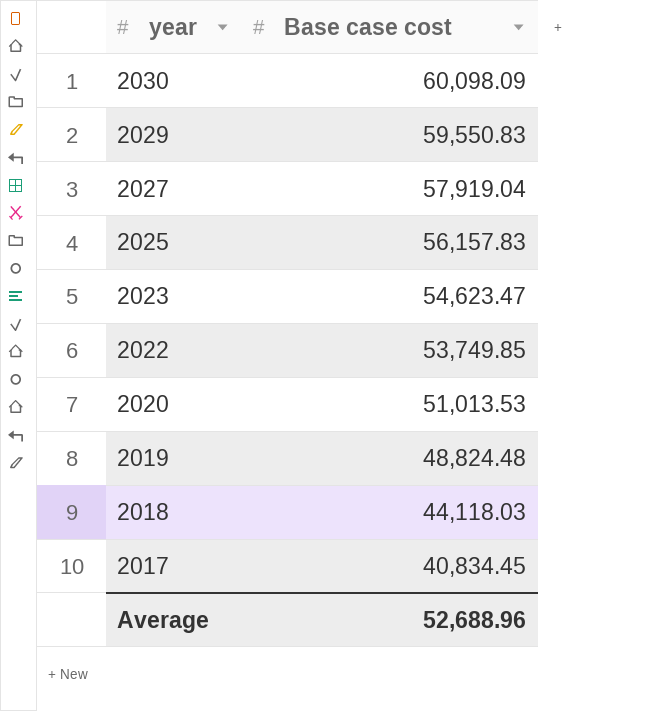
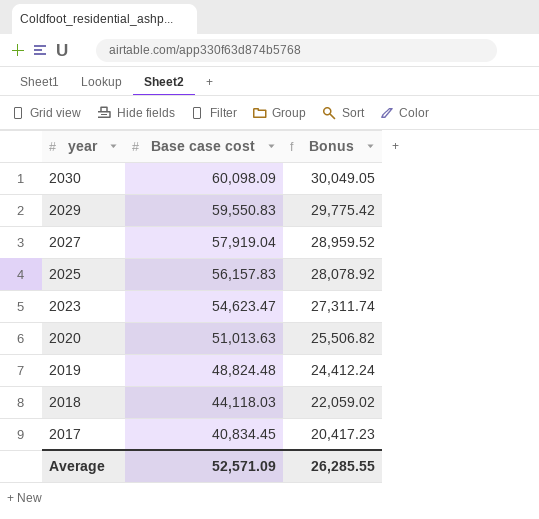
column Bonus | formula: none -> [Base case cost] * 0.5
row 2022: 53,749.85 -> none
2020 | Base case cost: 51,013.53 -> 51,013.63
Average | Base case cost: 52,688.96 -> 52,571.09

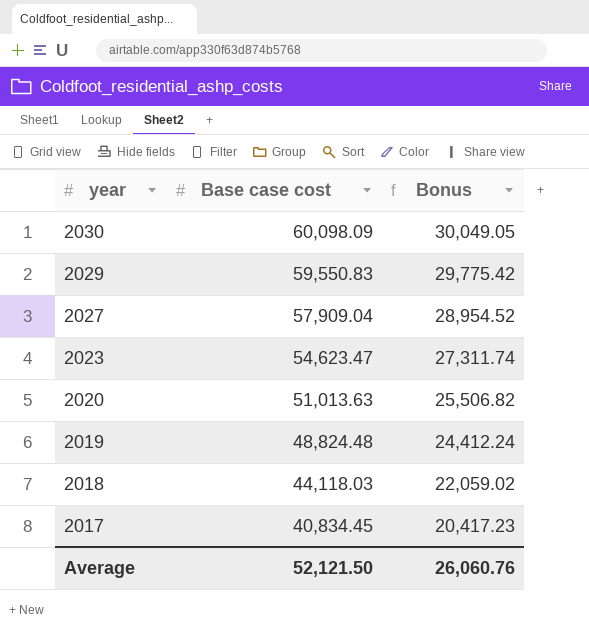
row 2025: 56,157.83 | 28,078.92 -> none
2027 | Base case cost: 57,919.04 -> 57,909.04
2027 | Bonus: 28,959.52 -> 28,954.52
Average | Base case cost: 52,571.09 -> 52,121.50
Average | Bonus: 26,285.55 -> 26,060.76

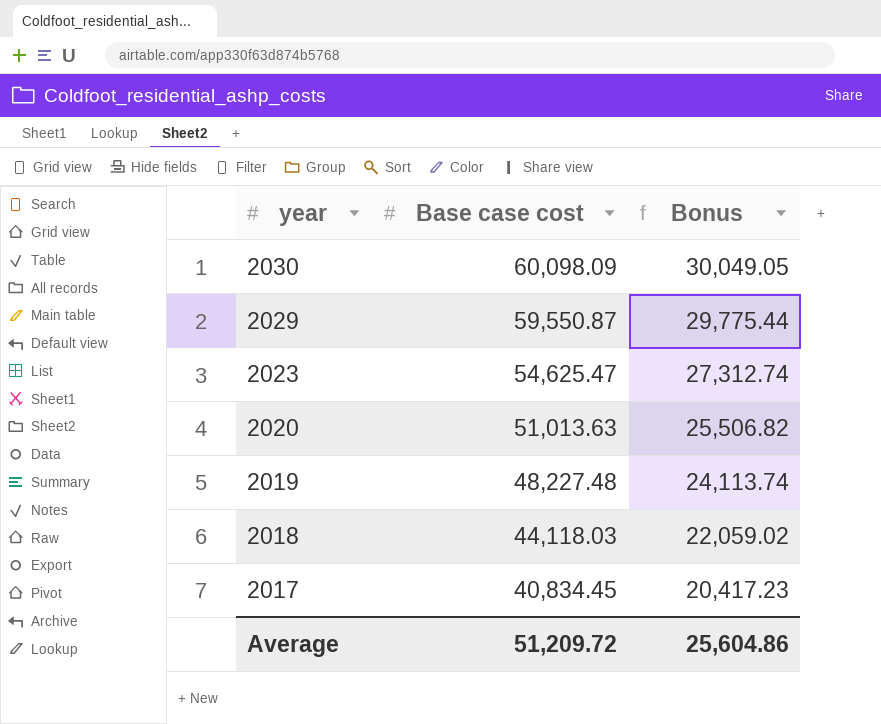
row 2027: 57,909.04 | 28,954.52 -> none
2029 | Base case cost: 59,550.83 -> 59,550.87
2029 | Bonus: 29,775.42 -> 29,775.44
2023 | Base case cost: 54,623.47 -> 54,625.47
2023 | Bonus: 27,311.74 -> 27,312.74
2019 | Base case cost: 48,824.48 -> 48,227.48
2019 | Bonus: 24,412.24 -> 24,113.74
Average | Base case cost: 52,121.50 -> 51,209.72
Average | Bonus: 26,060.76 -> 25,604.86

